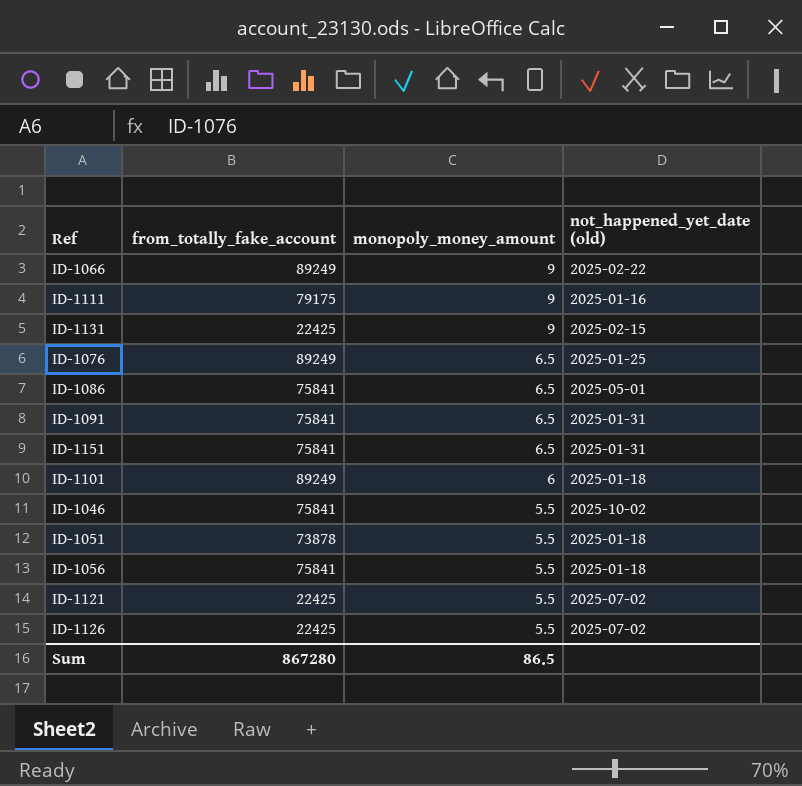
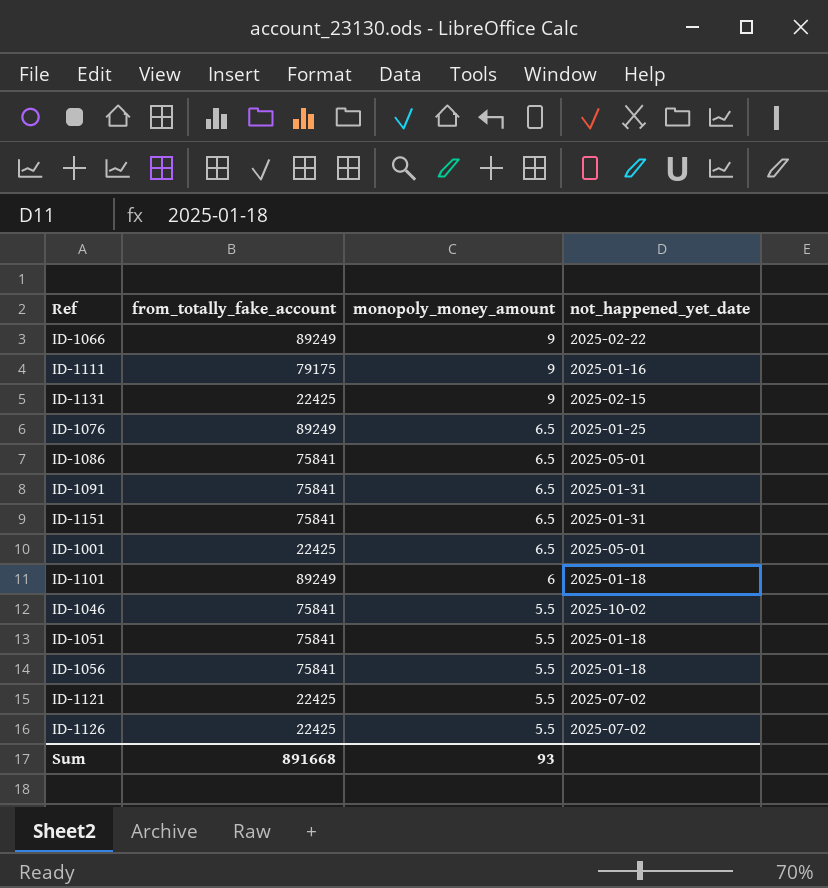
column name: not_happened_yet_date (old) -> not_happened_yet_date
row ID-1001: none -> 22425 | 6.5 | 2025-05-01
ID-1051 | from_totally_fake_account: 73878 -> 75841
Sum | from_totally_fake_account: 867280 -> 891668
Sum | monopoly_money_amount: 86.5 -> 93

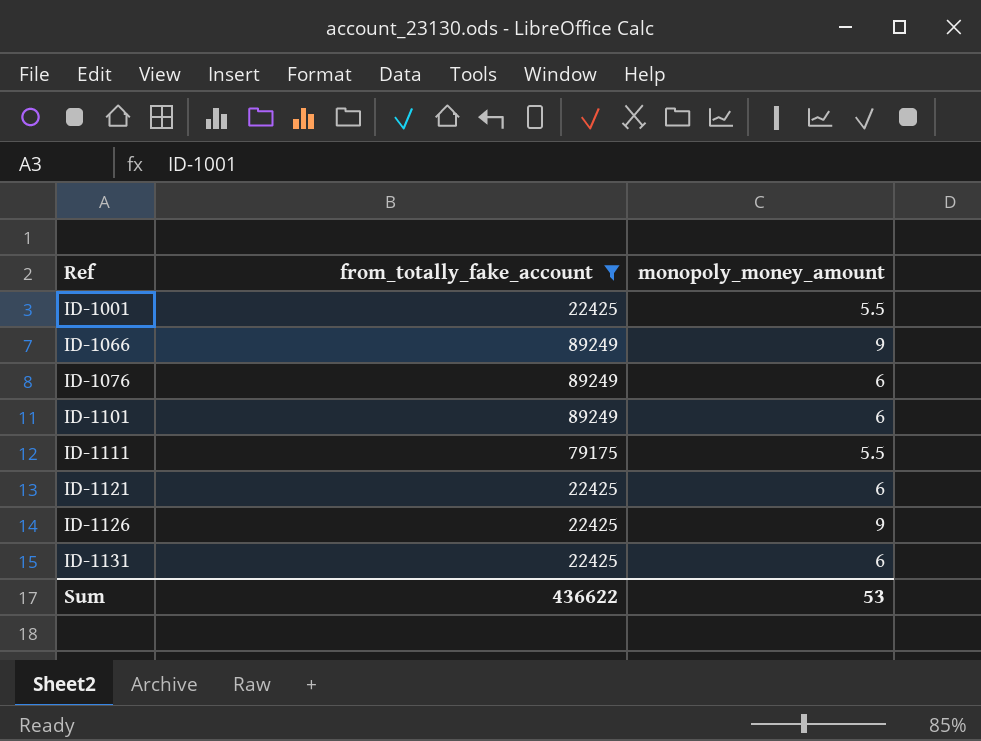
filter: none -> from_totally_fake_account != 75841
row order: monopoly_money_amount descending -> Ref ascending
column not_happened_yet_date | position: 4 -> none
ID-1001 | monopoly_money_amount: 6.5 -> 5.5
ID-1076 | monopoly_money_amount: 6.5 -> 6
ID-1111 | monopoly_money_amount: 9 -> 5.5
ID-1121 | monopoly_money_amount: 5.5 -> 6
ID-1126 | monopoly_money_amount: 5.5 -> 9
ID-1131 | monopoly_money_amount: 9 -> 6
Sum | from_totally_fake_account: 891668 -> 436622
Sum | monopoly_money_amount: 93 -> 53

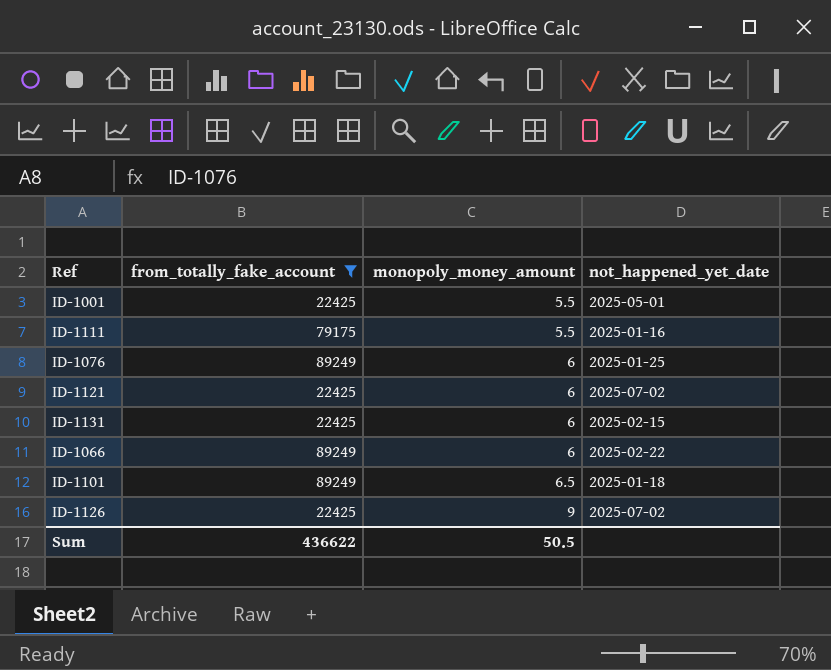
row order: Ref ascending -> monopoly_money_amount ascending
column not_happened_yet_date | position: none -> 4
ID-1066 | monopoly_money_amount: 9 -> 6
ID-1101 | monopoly_money_amount: 6 -> 6.5
Sum | monopoly_money_amount: 53 -> 50.5

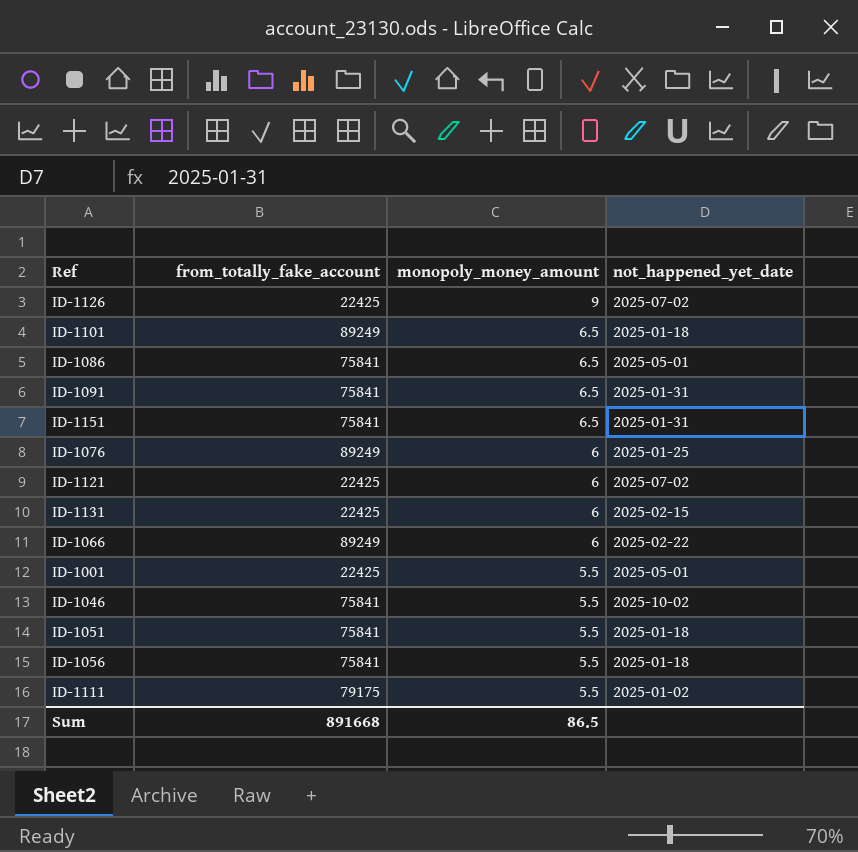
filter: from_totally_fake_account != 75841 -> none
row order: monopoly_money_amount ascending -> monopoly_money_amount descending
ID-1111 | not_happened_yet_date: 2025-01-16 -> 2025-01-02
Sum | from_totally_fake_account: 436622 -> 891668
Sum | monopoly_money_amount: 50.5 -> 86.5

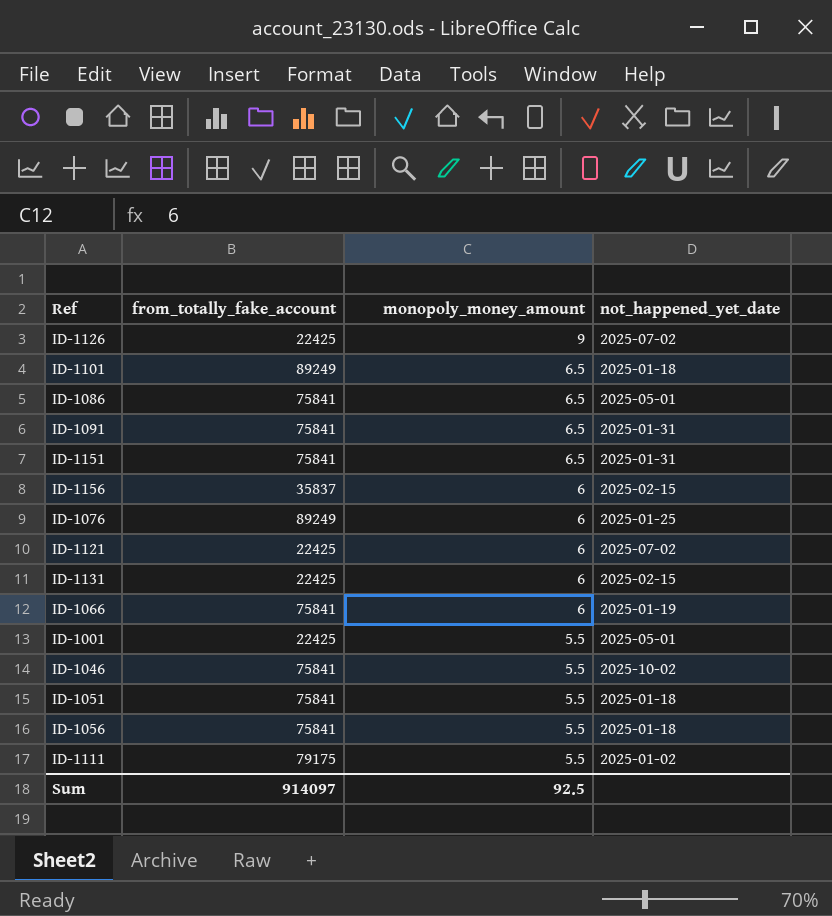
row ID-1156: none -> 35837 | 6 | 2025-02-15
ID-1066 | from_totally_fake_account: 89249 -> 75841
ID-1066 | not_happened_yet_date: 2025-02-22 -> 2025-01-19
Sum | from_totally_fake_account: 891668 -> 914097
Sum | monopoly_money_amount: 86.5 -> 92.5

